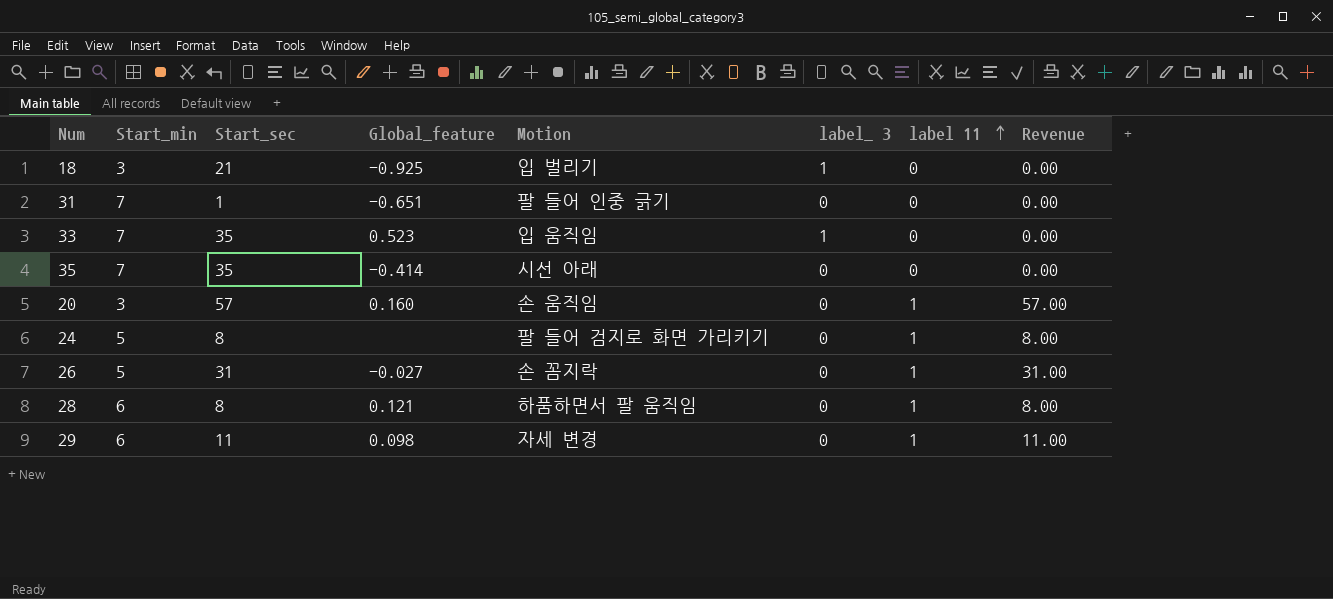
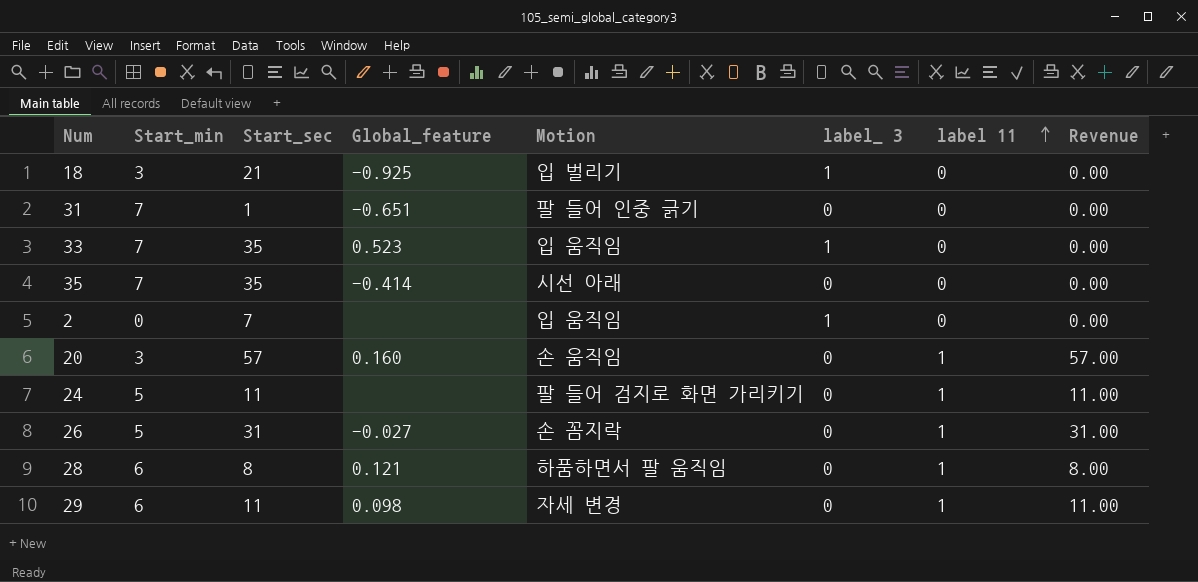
row 2: none -> 0 | 7 | none | 입 움직임 | 1 | 0 | 0.00
24 | Start_sec: 8 -> 11
24 | Revenue: 8.00 -> 11.00

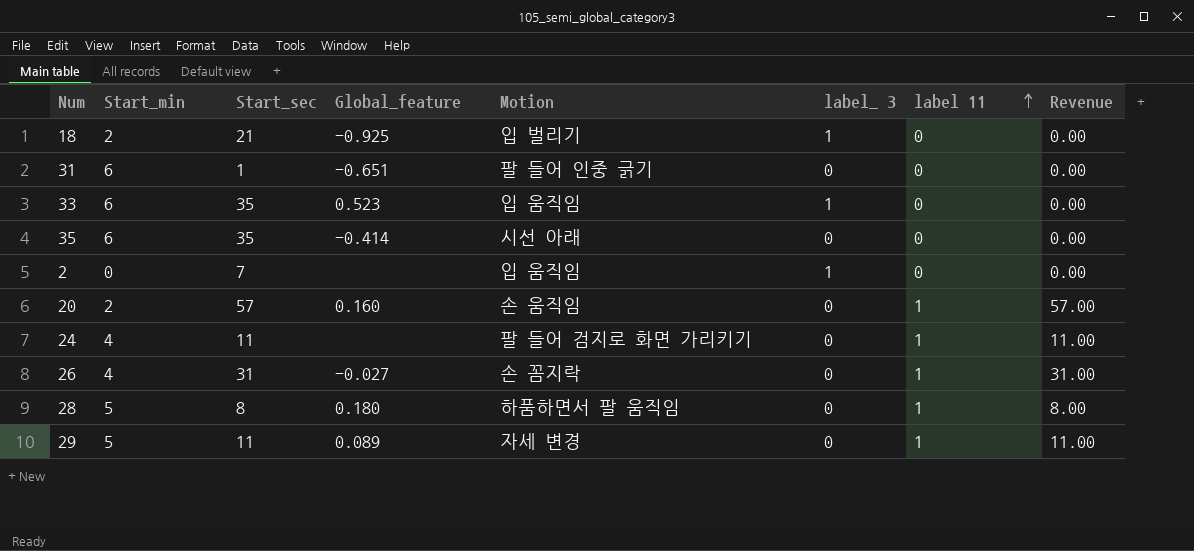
18 | Start_min: 3 -> 2
31 | Start_min: 7 -> 6
33 | Start_min: 7 -> 6
35 | Start_min: 7 -> 6
20 | Start_min: 3 -> 2
24 | Start_min: 5 -> 4
26 | Start_min: 5 -> 4
28 | Start_min: 6 -> 5
28 | Global_feature: 0.121 -> 0.180
29 | Start_min: 6 -> 5
29 | Global_feature: 0.098 -> 0.089

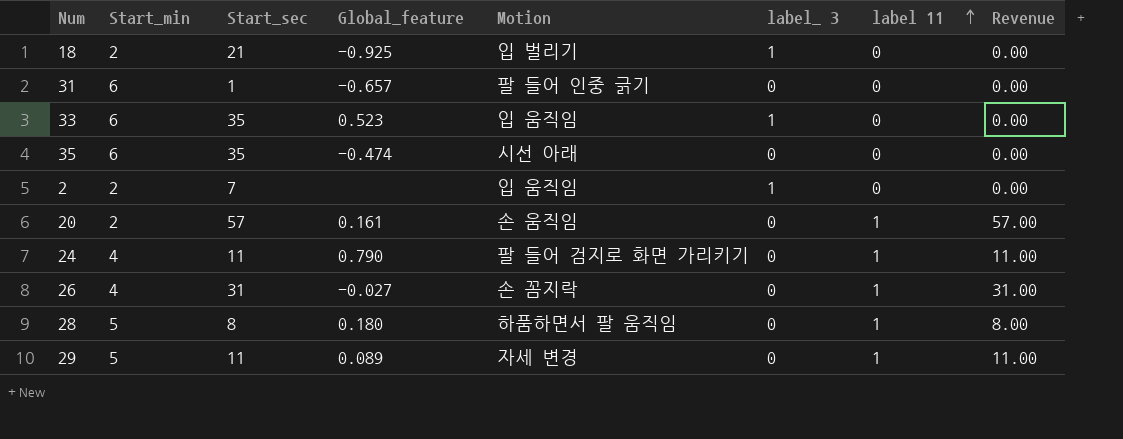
31 | Global_feature: -0.651 -> -0.657
35 | Global_feature: -0.414 -> -0.474
2 | Start_min: 0 -> 2
20 | Global_feature: 0.160 -> 0.161
24 | Global_feature: none -> 0.790

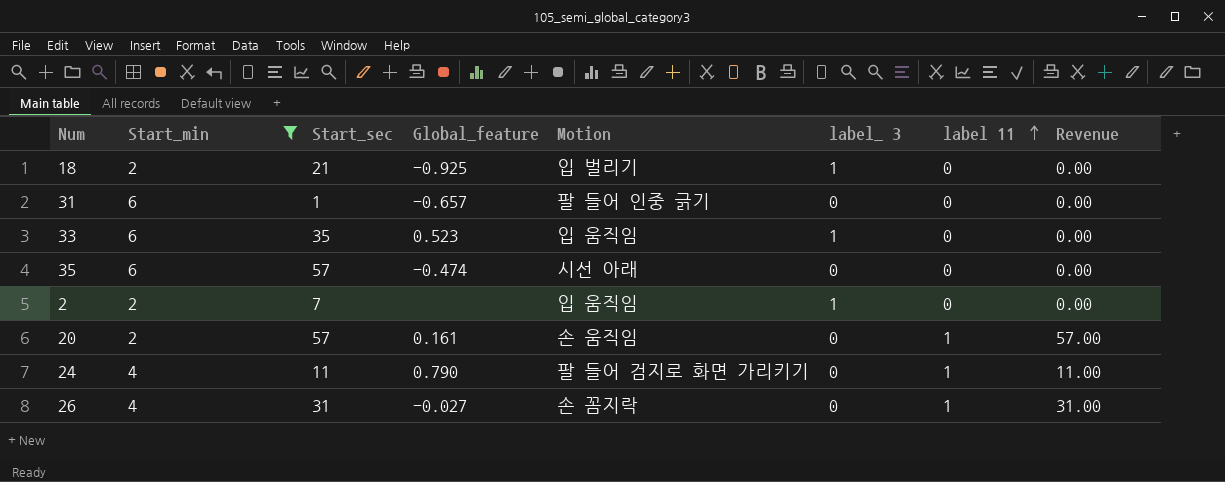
filter: none -> Start_min != 5
35 | Start_sec: 35 -> 57

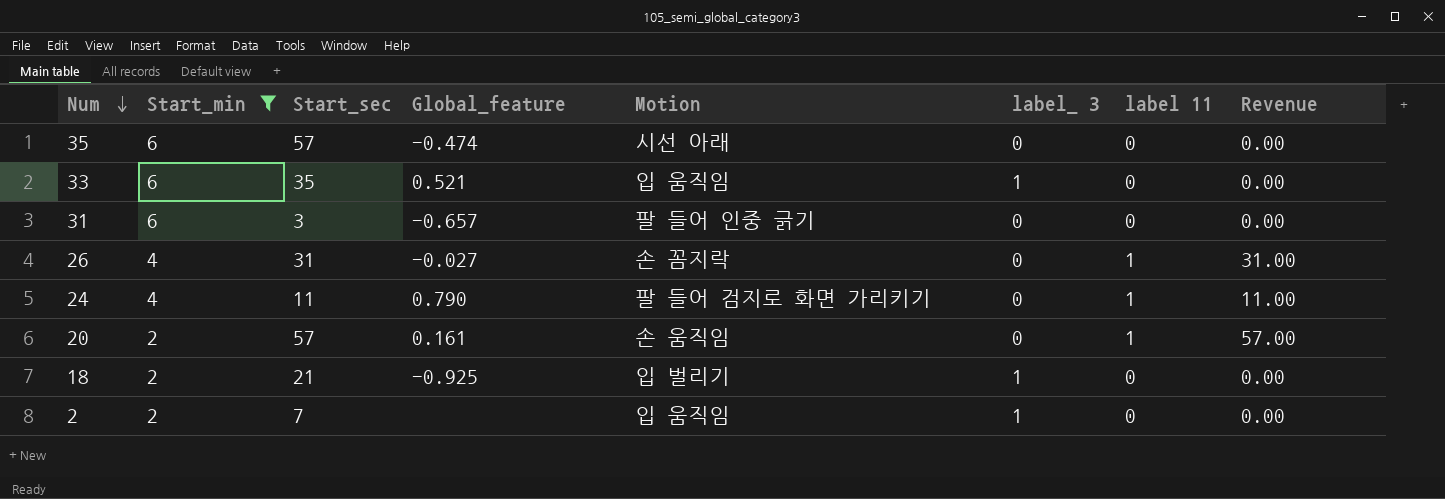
row order: label 11 ascending -> Num descending
33 | Global_feature: 0.523 -> 0.521
31 | Start_sec: 1 -> 3

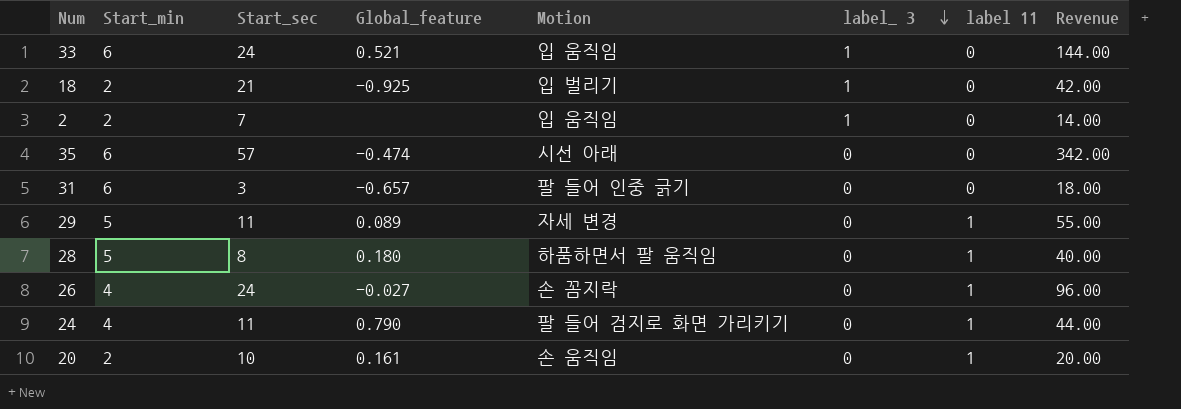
filter: Start_min != 5 -> none
row order: Num descending -> label_ 3 descending
column Revenue | formula: [Start_sec] * [label 11] -> [Start_min] * [Start_sec]
33 | Start_sec: 35 -> 24
26 | Start_sec: 31 -> 24
20 | Start_sec: 57 -> 10

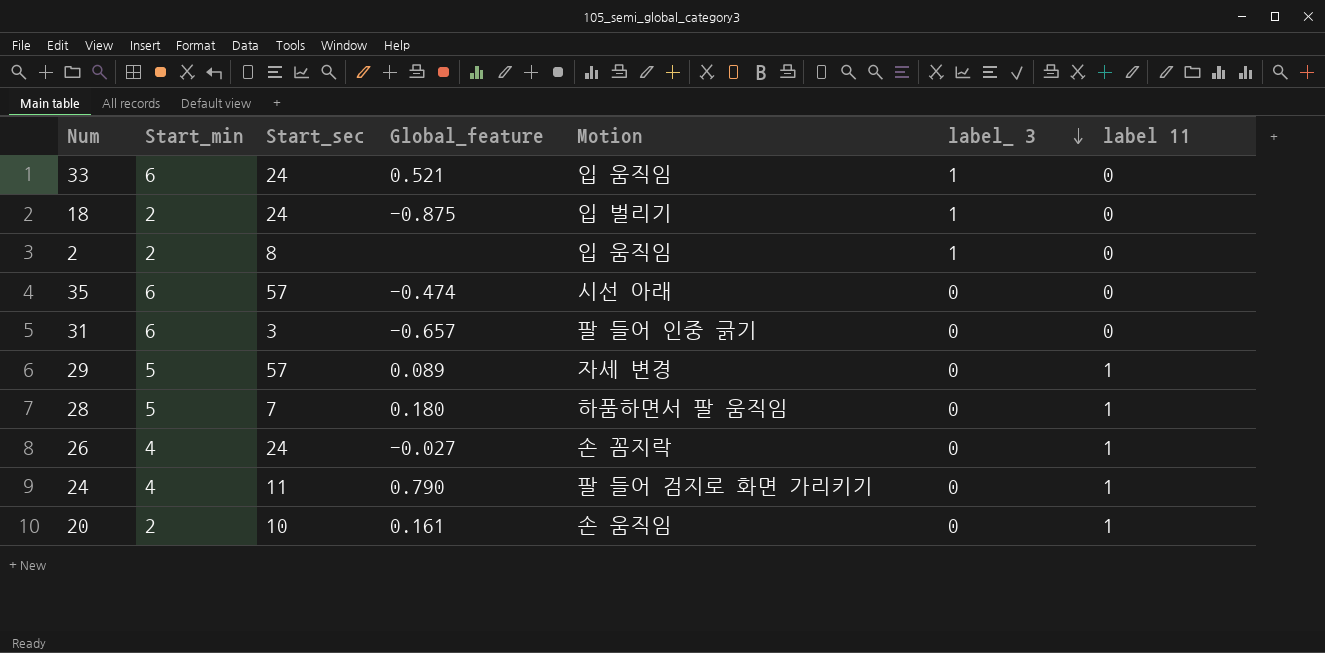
column Revenue | formula: [Start_min] * [Start_sec] -> none
18 | Start_sec: 21 -> 24
18 | Global_feature: -0.925 -> -0.875
2 | Start_sec: 7 -> 8
29 | Start_sec: 11 -> 57
28 | Start_sec: 8 -> 7

